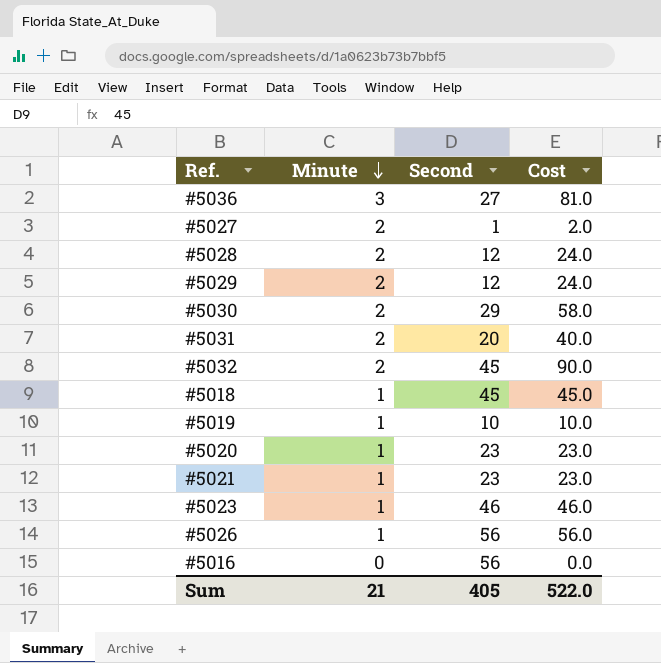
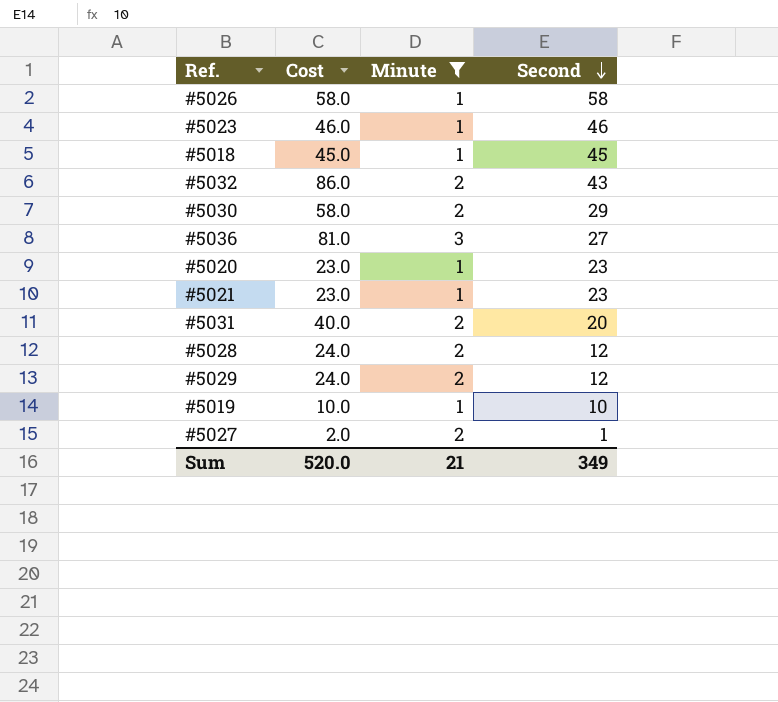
filter: none -> Minute != 0
row order: Minute descending -> Second descending
column Cost | position: 4 -> 2
#5026 | Cost: 56.0 -> 58.0
#5026 | Second: 56 -> 58
#5032 | Cost: 90.0 -> 86.0
#5032 | Second: 45 -> 43
Sum | Cost: 522.0 -> 520.0
Sum | Second: 405 -> 349

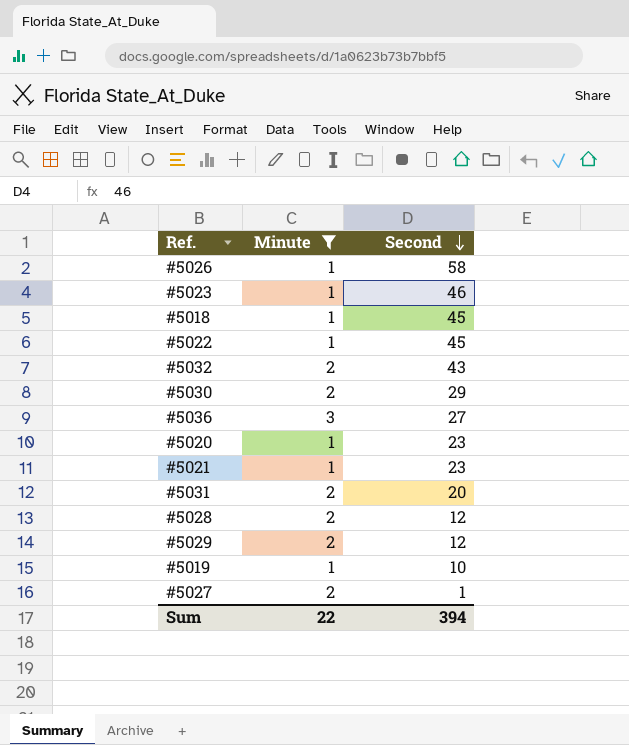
column Cost | formula: [Minute] * [Second] -> none
row #5022: none -> 1 | 45
Sum | Minute: 21 -> 22
Sum | Second: 349 -> 394

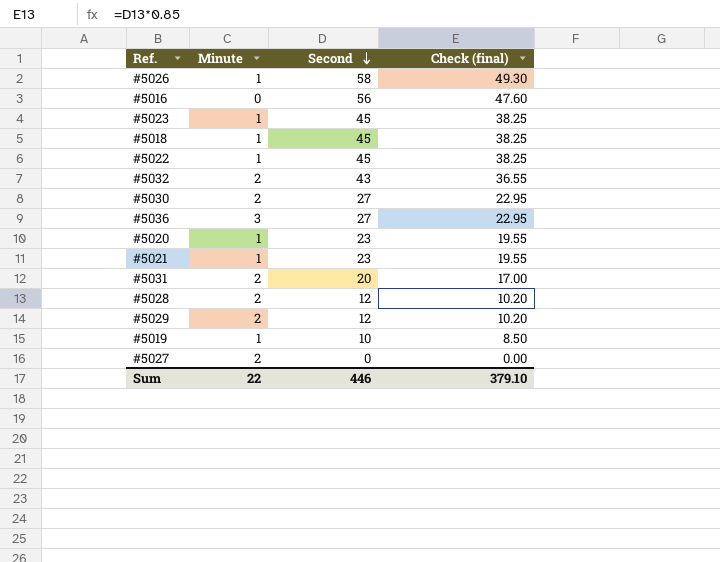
filter: Minute != 0 -> none
column Check (final) | formula: none -> [Second] * 0.85
#5023 | Second: 46 -> 45
#5030 | Second: 29 -> 27
#5027 | Second: 1 -> 0
Sum | Second: 394 -> 446

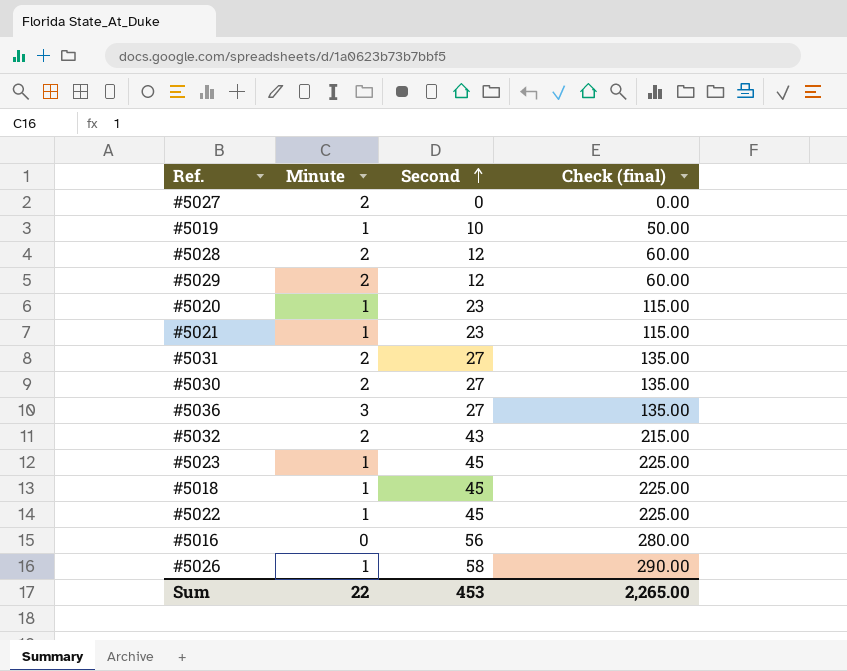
row order: Second descending -> Second ascending
column Check (final) | formula: [Second] * 0.85 -> [Second] * 5
#5031 | Second: 20 -> 27
Sum | Second: 446 -> 453
Sum | Check (final): 379.10 -> 2,265.00

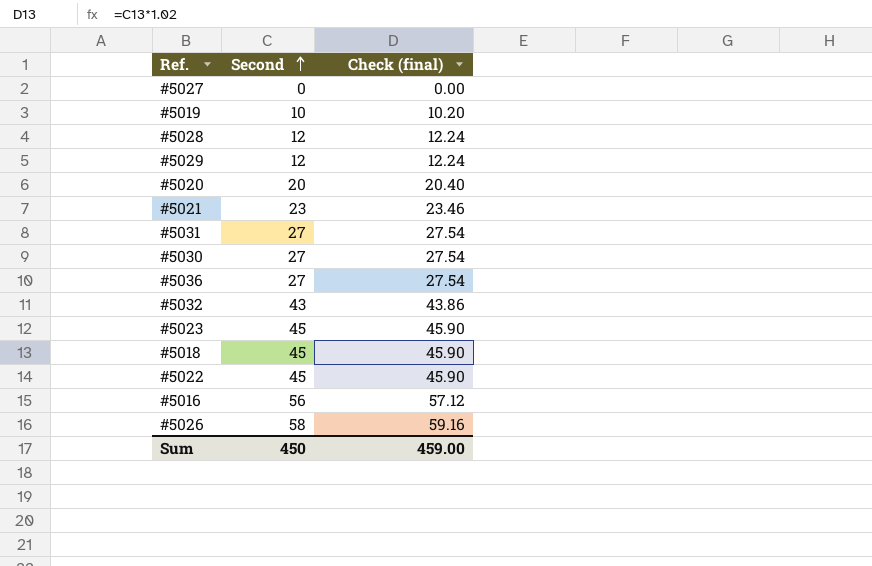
column Minute | position: 2 -> none
column Check (final) | formula: [Second] * 5 -> [Second] * 1.02
#5020 | Second: 23 -> 20
Sum | Second: 453 -> 450
Sum | Check (final): 2,265.00 -> 459.00

